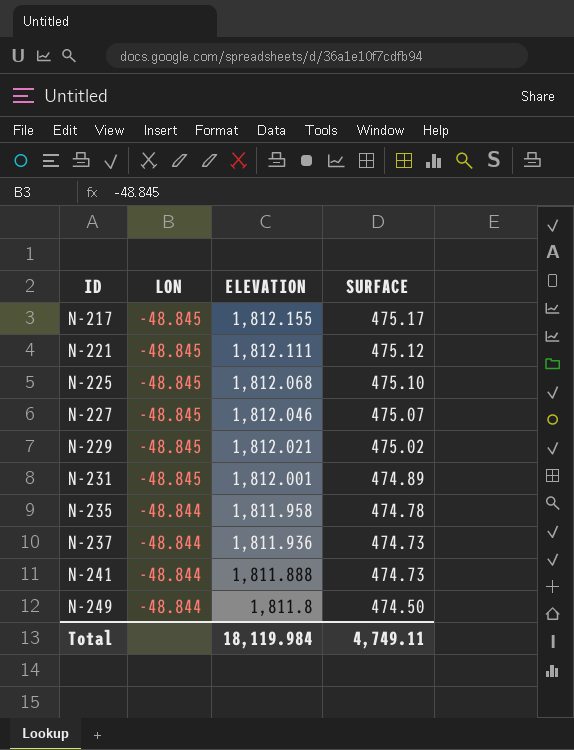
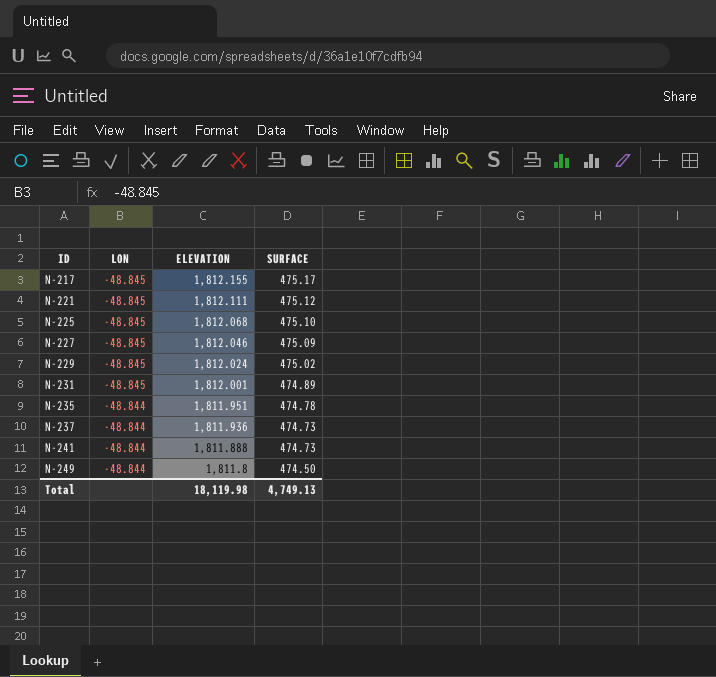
N-227 | SURFACE: 475.07 -> 475.09
N-229 | ELEVATION: 1,812.021 -> 1,812.024
N-235 | ELEVATION: 1,811.958 -> 1,811.951
Total | ELEVATION: 18,119.984 -> 18,119.98
Total | SURFACE: 4,749.11 -> 4,749.13

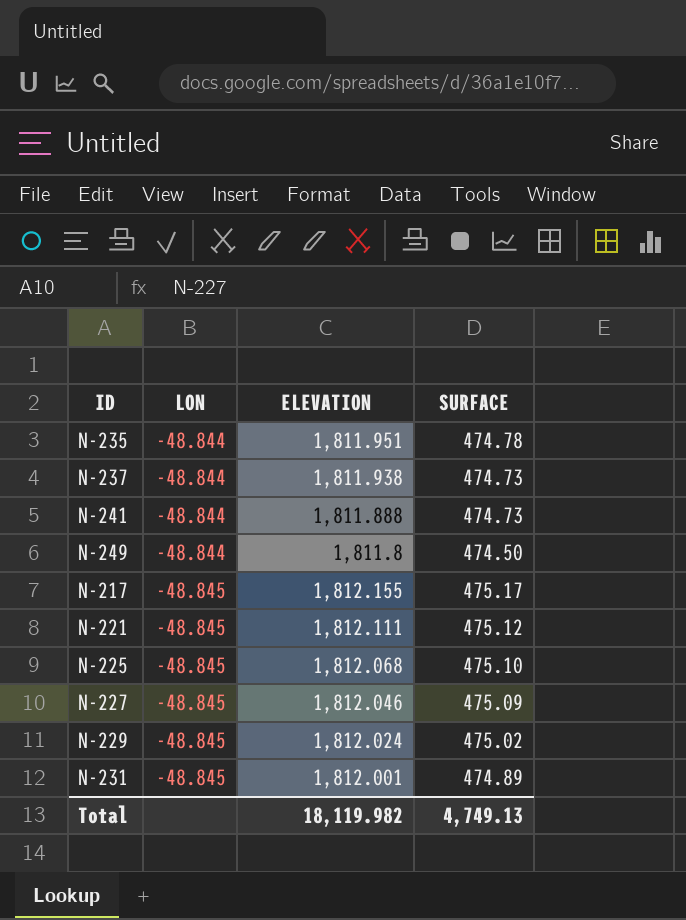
row order: ID ascending -> LON descending
N-237 | ELEVATION: 1,811.936 -> 1,811.938
Total | ELEVATION: 18,119.98 -> 18,119.982

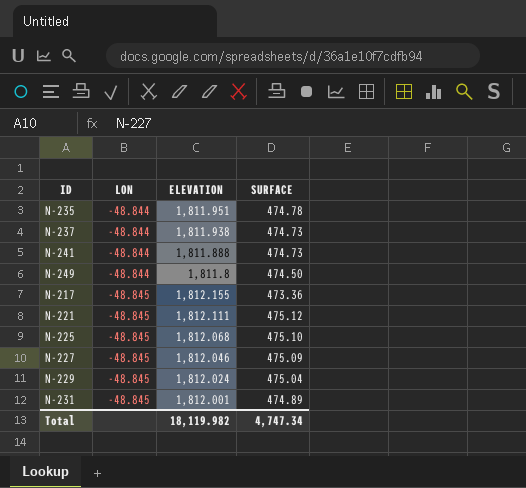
N-217 | SURFACE: 475.17 -> 473.36
N-229 | SURFACE: 475.02 -> 475.04
Total | SURFACE: 4,749.13 -> 4,747.34

